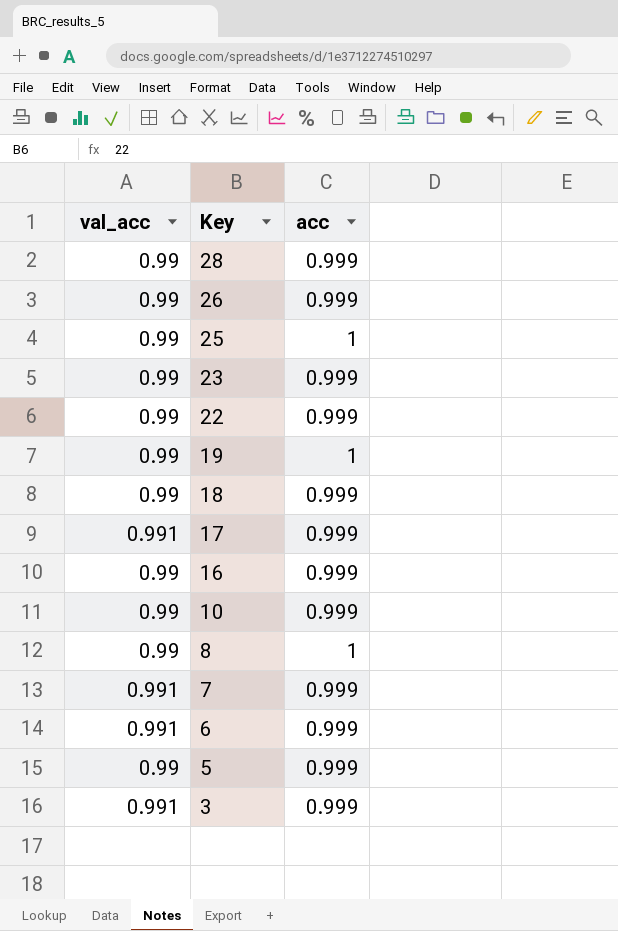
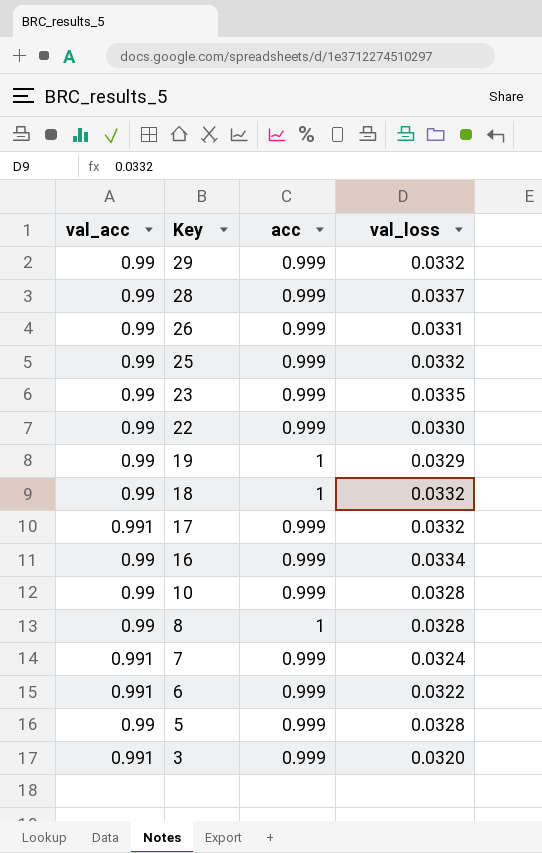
column val_loss | position: none -> 4
row 29: none -> 0.99 | 0.999 | 0.0332
25 | acc: 1 -> 0.999
18 | acc: 0.999 -> 1

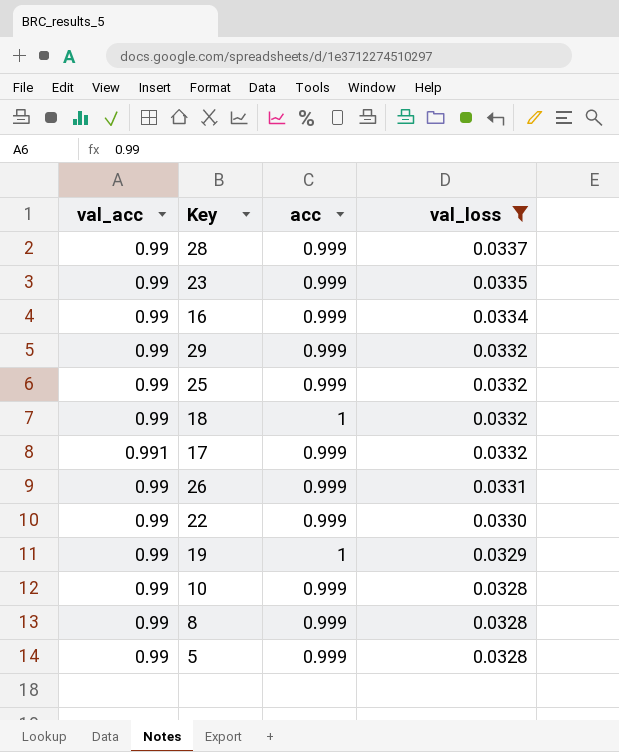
filter: none -> val_loss >= 0.0328
row order: Key descending -> val_loss descending
8 | acc: 1 -> 0.999

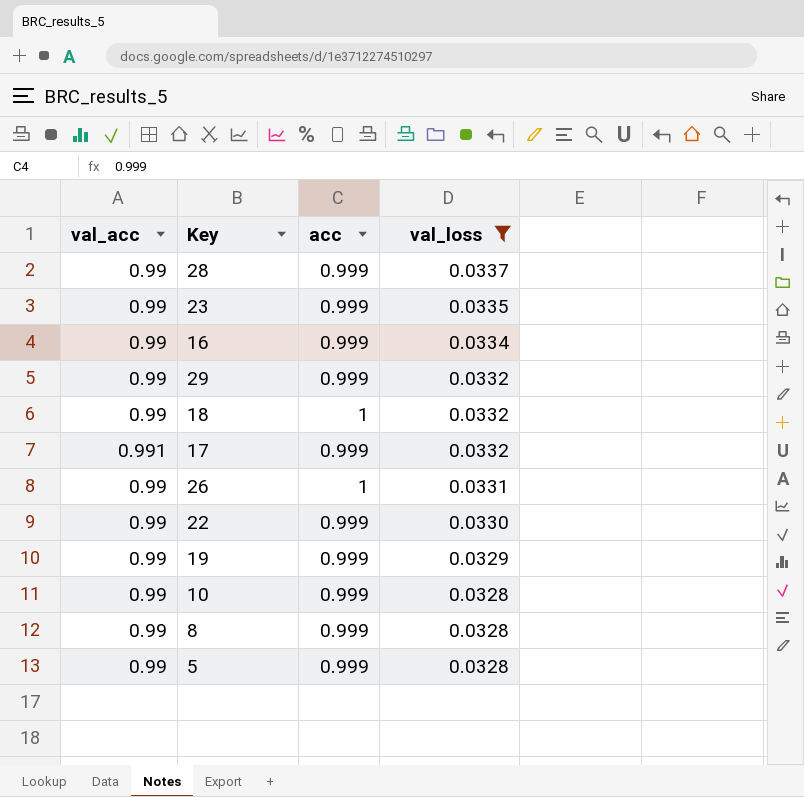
row 25: 0.99 | 0.999 | 0.0332 -> none
26 | acc: 0.999 -> 1
19 | acc: 1 -> 0.999

